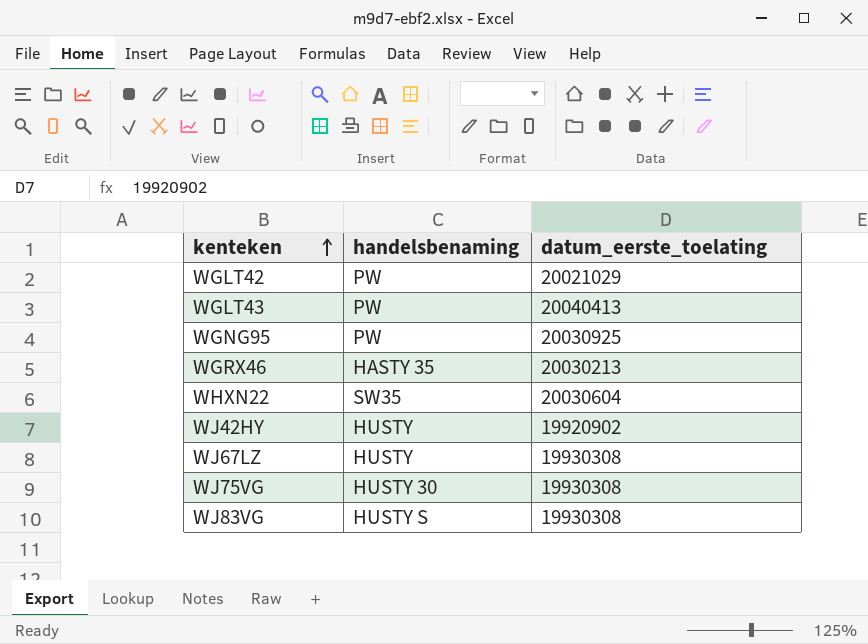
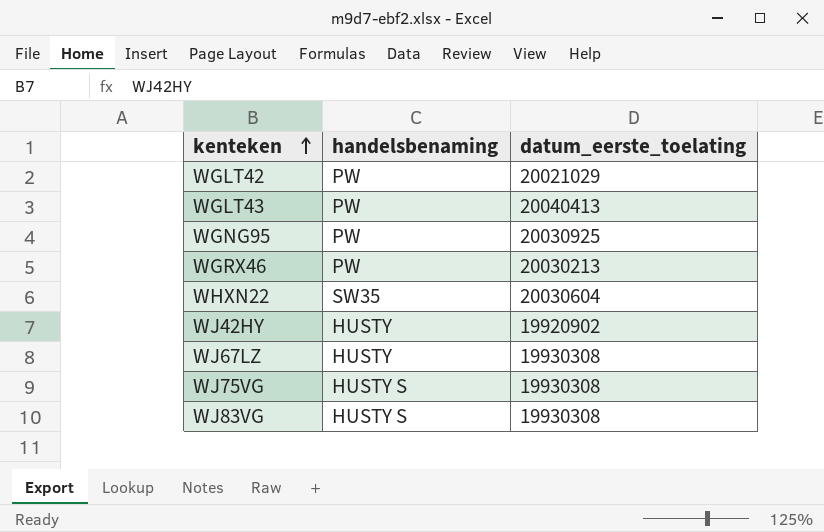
WGRX46 | handelsbenaming: HASTY 35 -> PW
WJ75VG | handelsbenaming: HUSTY 30 -> HUSTY S

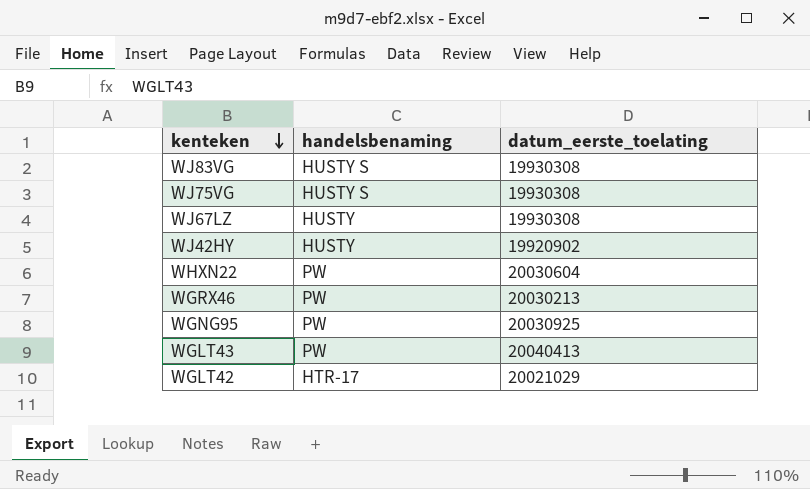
row order: kenteken ascending -> kenteken descending
WHXN22 | handelsbenaming: SW35 -> PW
WGLT42 | handelsbenaming: PW -> HTR-17

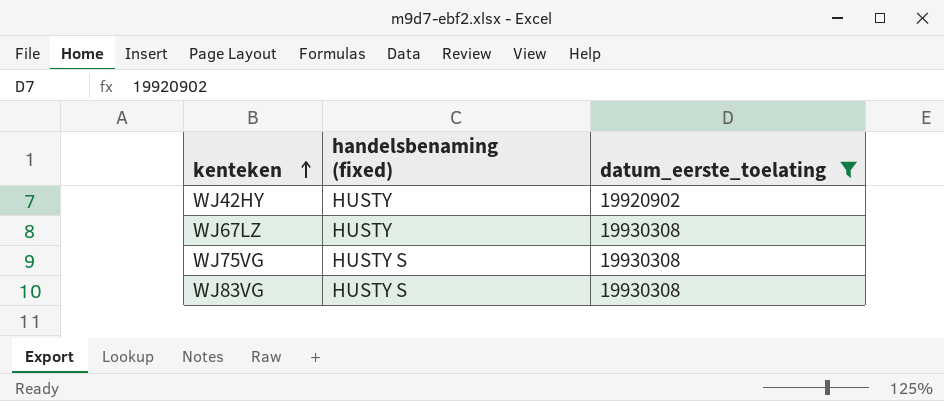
filter: none -> datum_eerste_toelating <= 19930308
row order: kenteken descending -> kenteken ascending
column name: handelsbenaming -> handelsbenaming (fixed)

